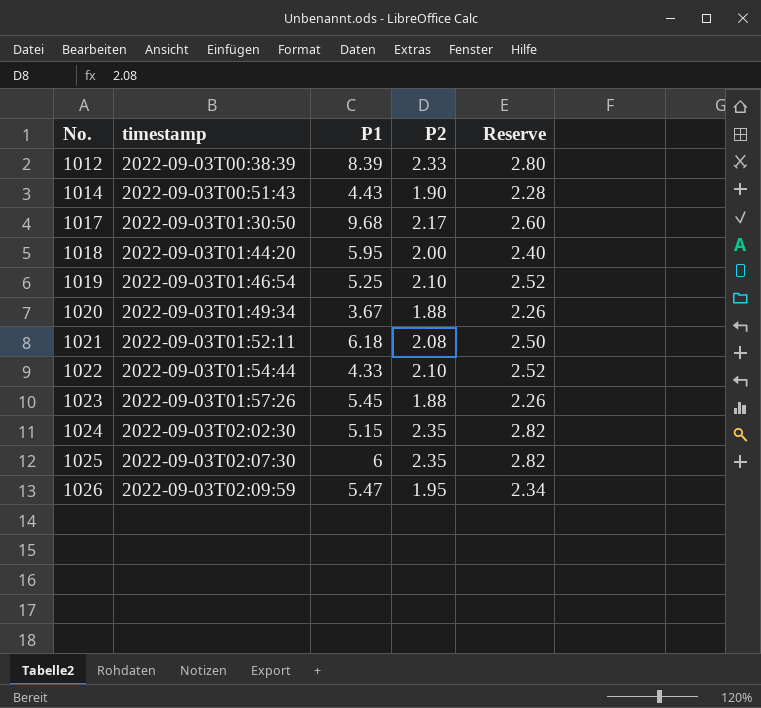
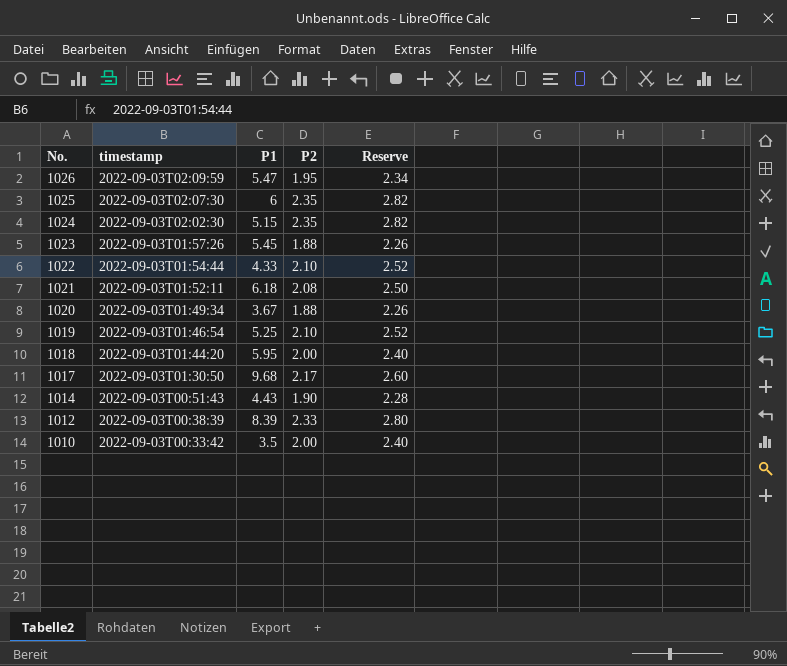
row order: No. ascending -> No. descending
row 1010: none -> 2022-09-03T00:33:42 | 3.5 | 2.00 | 2.40

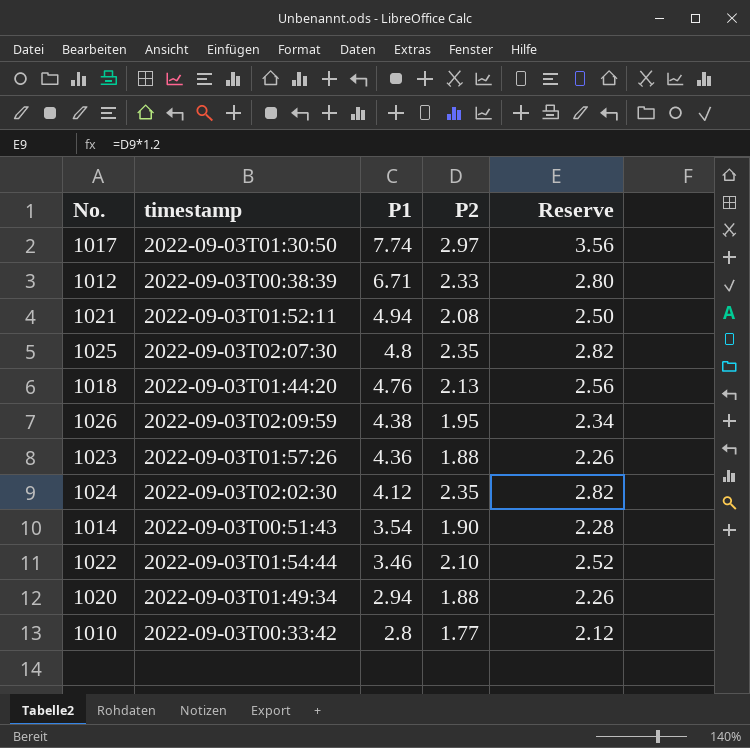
row order: No. descending -> P1 descending
row 1019: 2022-09-03T01:46:54 | 5.25 | 2.10 | 2.52 -> none
1017 | P1: 9.68 -> 7.74
1017 | P2: 2.17 -> 2.97
1017 | Reserve: 2.60 -> 3.56
1012 | P1: 8.39 -> 6.71
1021 | P1: 6.18 -> 4.94
1025 | P1: 6 -> 4.8
1018 | P1: 5.95 -> 4.76
1018 | P2: 2.00 -> 2.13
1018 | Reserve: 2.40 -> 2.56
1026 | P1: 5.47 -> 4.38
1023 | P1: 5.45 -> 4.36
1024 | P1: 5.15 -> 4.12
1014 | P1: 4.43 -> 3.54
1022 | P1: 4.33 -> 3.46
1020 | P1: 3.67 -> 2.94
1010 | P1: 3.5 -> 2.8
1010 | P2: 2.00 -> 1.77
1010 | Reserve: 2.40 -> 2.12

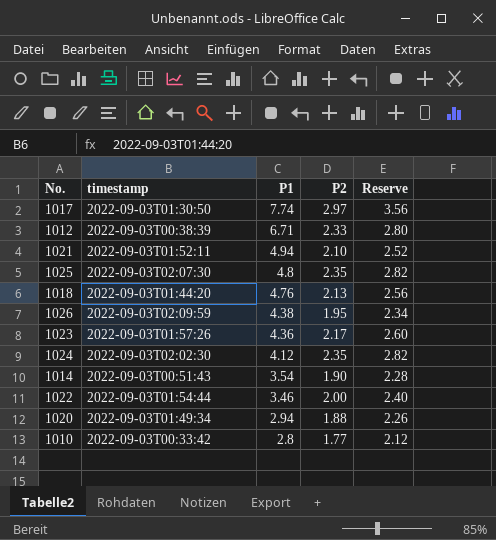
1021 | P2: 2.08 -> 2.10
1021 | Reserve: 2.50 -> 2.52
1023 | P2: 1.88 -> 2.17
1023 | Reserve: 2.26 -> 2.60
1022 | P2: 2.10 -> 2.00
1022 | Reserve: 2.52 -> 2.40

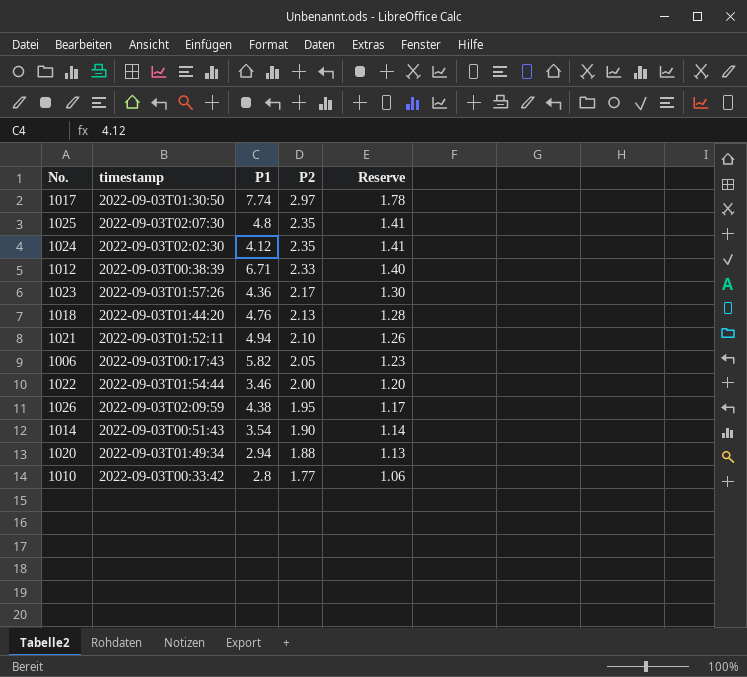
row order: P1 descending -> P2 descending
column Reserve | formula: [P2] * 1.2 -> [P2] * 0.6
row 1006: none -> 2022-09-03T00:17:43 | 5.82 | 2.05 | 1.23

